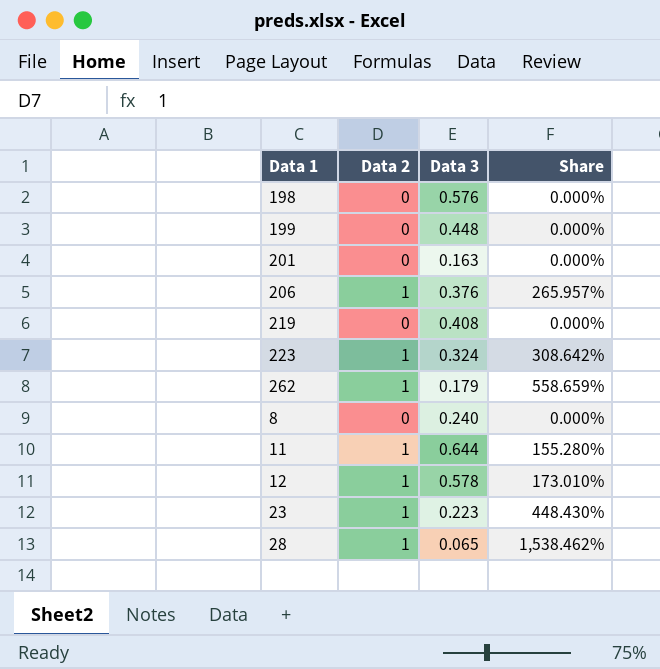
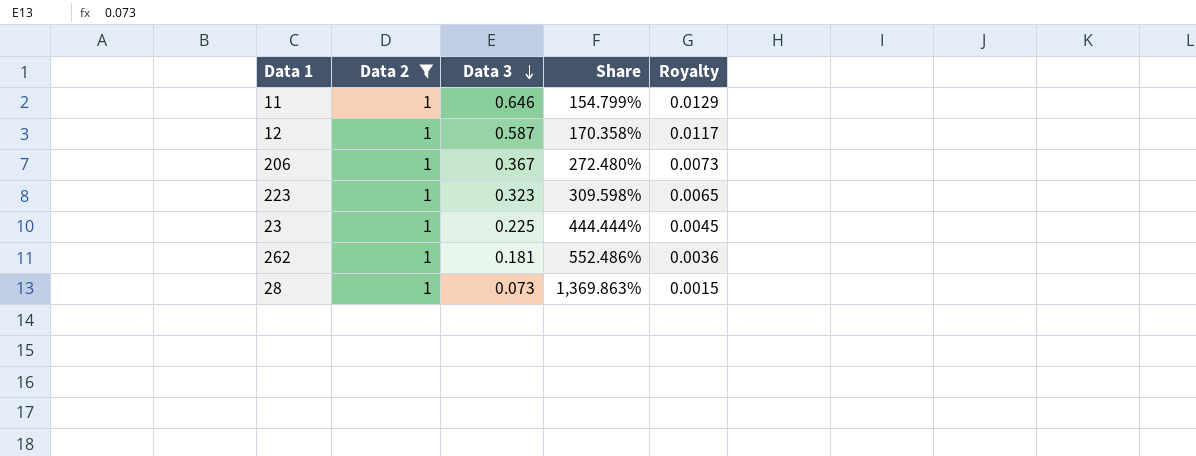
filter: none -> Data 2 = 1
row order: none -> Data 3 descending
column Royalty | formula: none -> [Data 3] * 0.02
11 | Data 3: 0.644 -> 0.646
11 | Share: 155.280% -> 154.799%
12 | Data 3: 0.578 -> 0.587
12 | Share: 173.010% -> 170.358%
206 | Data 3: 0.376 -> 0.367
206 | Share: 265.957% -> 272.480%
223 | Data 3: 0.324 -> 0.323
223 | Share: 308.642% -> 309.598%
23 | Data 3: 0.223 -> 0.225
23 | Share: 448.430% -> 444.444%
262 | Data 3: 0.179 -> 0.181
262 | Share: 558.659% -> 552.486%
28 | Data 3: 0.065 -> 0.073
28 | Share: 1,538.462% -> 1,369.863%

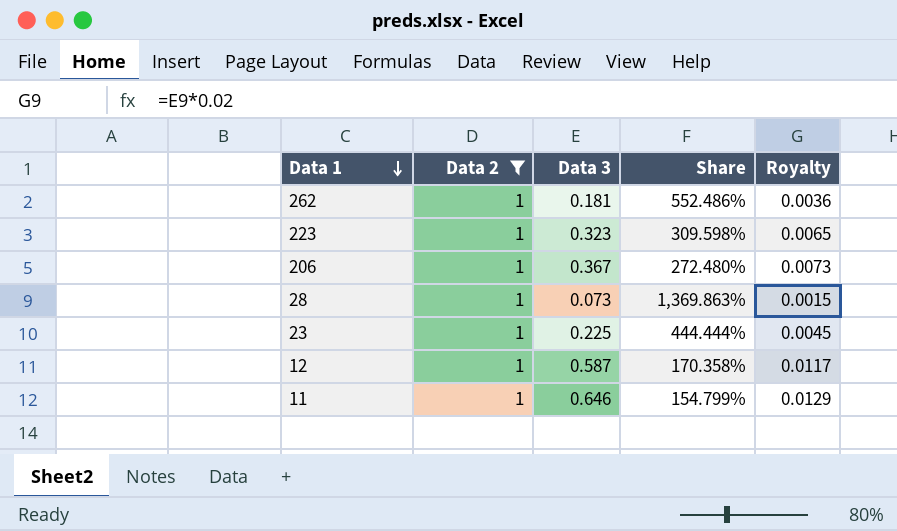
row order: Data 3 descending -> Data 1 descending

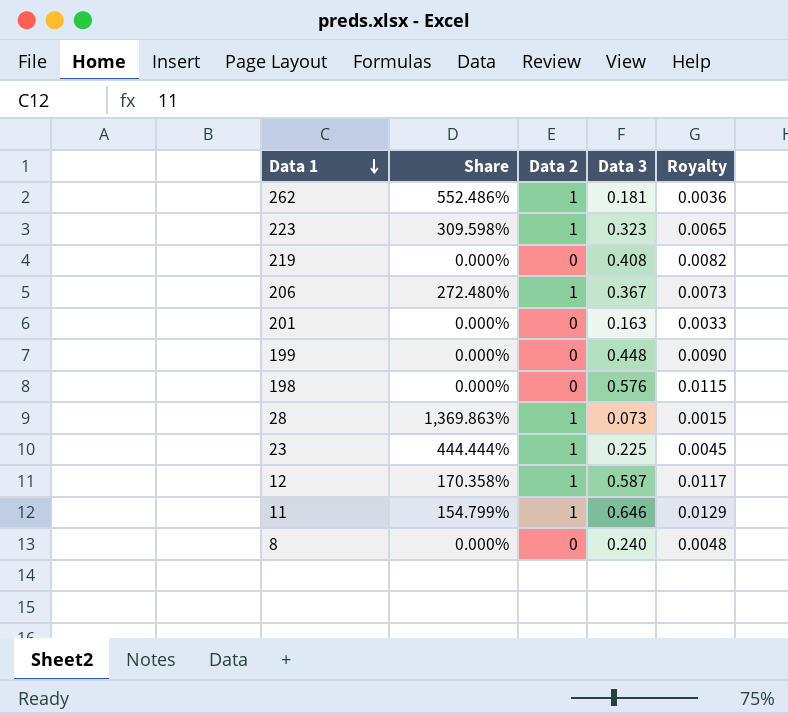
filter: Data 2 = 1 -> none
column Share | position: 4 -> 2

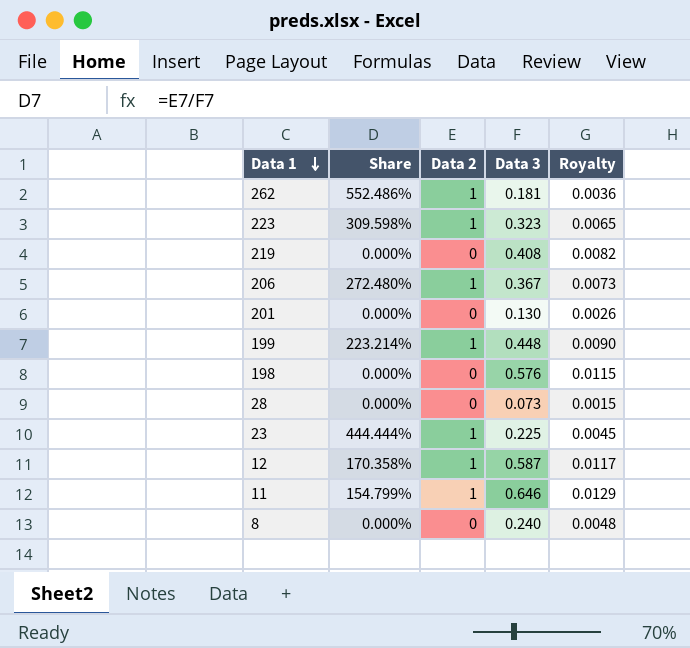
201 | Data 3: 0.163 -> 0.130
201 | Royalty: 0.0033 -> 0.0026
199 | Share: 0.000% -> 223.214%
199 | Data 2: 0 -> 1
28 | Share: 1,369.863% -> 0.000%
28 | Data 2: 1 -> 0

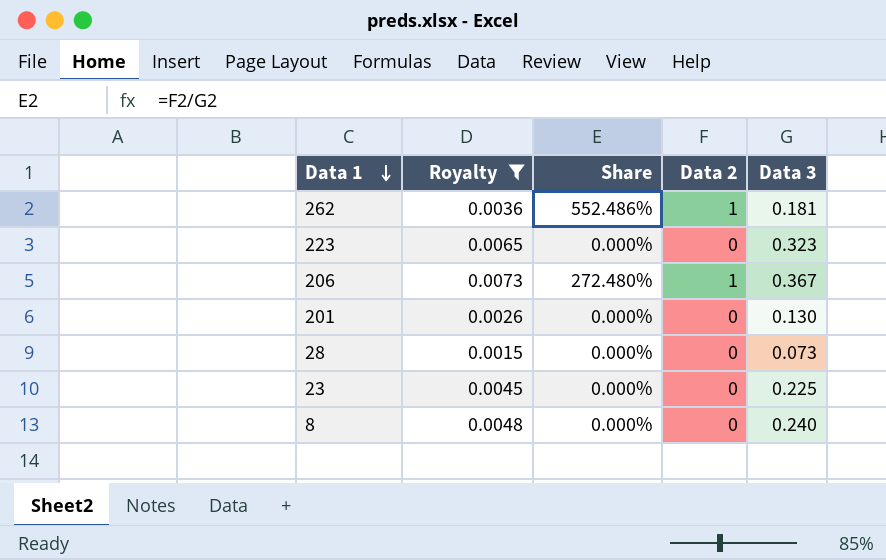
filter: none -> Royalty <= 0.0073
column Royalty | position: 5 -> 2
223 | Share: 309.598% -> 0.000%
223 | Data 2: 1 -> 0
23 | Share: 444.444% -> 0.000%
23 | Data 2: 1 -> 0

